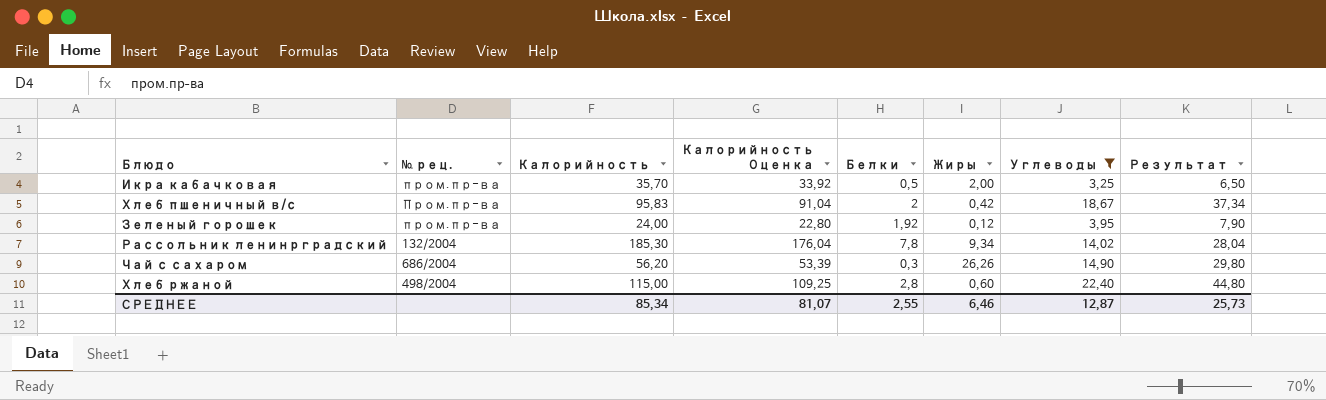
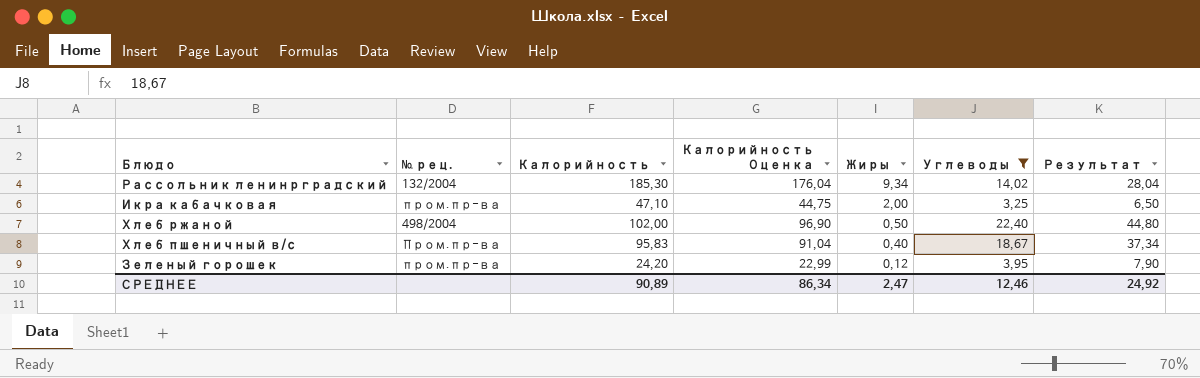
row order: none -> Жиры descending
column Белки | position: 5 -> none
row Чай с сахаром: 686/2004 | 56,20 | 53,39 | 0,3 | 26,26 | 14,90 | 29,80 -> none
Икра кабачковая | Калорийность: 35,70 -> 47,10
Икра кабачковая | Калорийность Оценка: 33,92 -> 44,75
Хлеб ржаной | Калорийность: 115,00 -> 102,00
Хлеб ржаной | Калорийность Оценка: 109,25 -> 96,90
Хлеб ржаной | Жиры: 0,60 -> 0,50
Хлеб пшеничный в/с | Жиры: 0,42 -> 0,40
Зеленый горошек | Калорийность: 24,00 -> 24,20
Зеленый горошек | Калорийность Оценка: 22,80 -> 22,99
СРЕДНЕЕ | Калорийность: 85,34 -> 90,89
СРЕДНЕЕ | Калорийность Оценка: 81,07 -> 86,34
СРЕДНЕЕ | Жиры: 6,46 -> 2,47
СРЕДНЕЕ | Углеводы: 12,87 -> 12,46
СРЕДНЕЕ | Результат: 25,73 -> 24,92

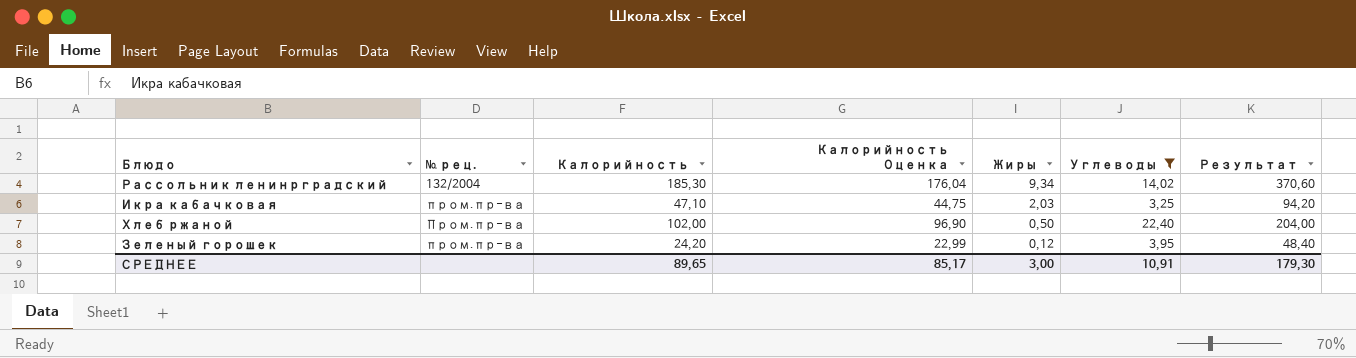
column Результат | formula: [Углеводы] * 2 -> [Калорийность] * 2
row Хлеб пшеничный в/с: Пром.пр-ва | 95,83 | 91,04 | 0,40 | 18,67 | 37,34 -> none
Икра кабачковая | Жиры: 2,00 -> 2,03
Хлеб ржаной | № рец.: 498/2004 -> Пром.пр-ва
СРЕДНЕЕ | Калорийность: 90,89 -> 89,65
СРЕДНЕЕ | Калорийность Оценка: 86,34 -> 85,17
СРЕДНЕЕ | Жиры: 2,47 -> 3,00
СРЕДНЕЕ | Углеводы: 12,46 -> 10,91
СРЕДНЕЕ | Результат: 24,92 -> 179,30

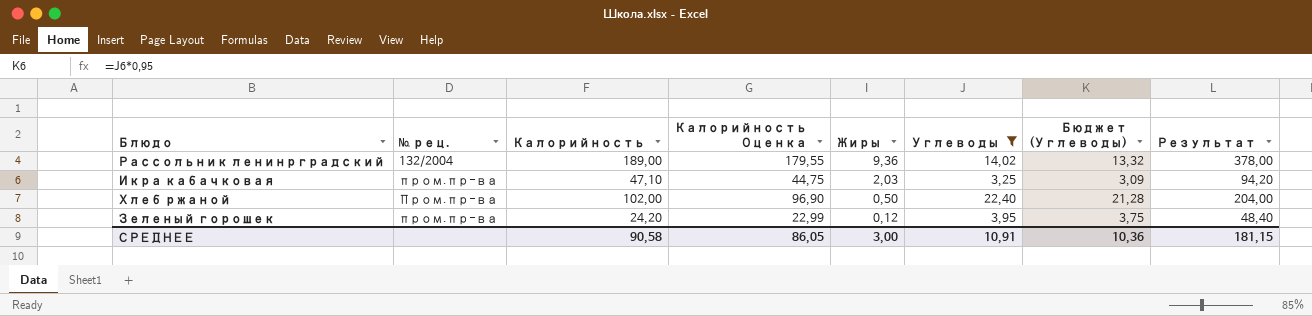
column Бюджет (Углеводы) | formula: none -> [Углеводы] * 0,95
Рассольник ленинрградский | Калорийность: 185,30 -> 189,00
Рассольник ленинрградский | Калорийность Оценка: 176,04 -> 179,55
Рассольник ленинрградский | Жиры: 9,34 -> 9,36
Рассольник ленинрградский | Результат: 370,60 -> 378,00
СРЕДНЕЕ | Калорийность: 89,65 -> 90,58
СРЕДНЕЕ | Калорийность Оценка: 85,17 -> 86,05
СРЕДНЕЕ | Результат: 179,30 -> 181,15

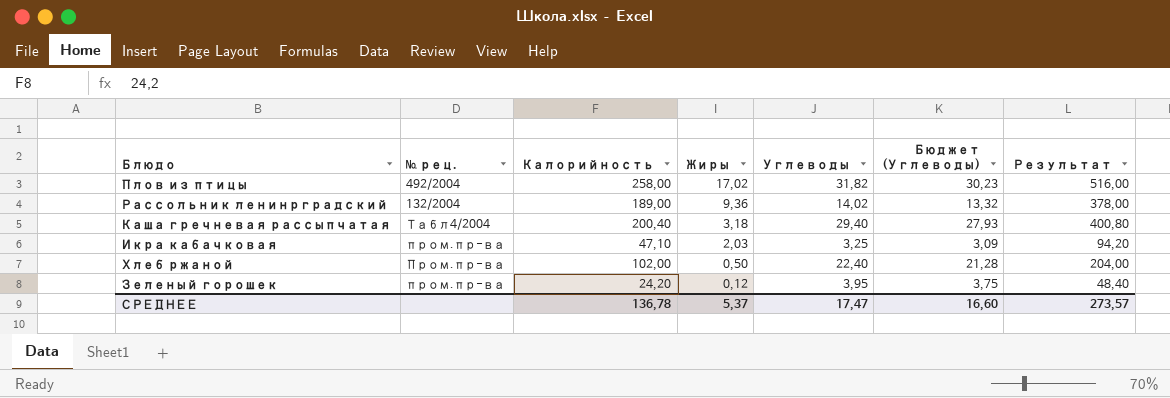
filter: Углеводы <= 22,40 -> none
column Калорийность Оценка | formula: [Калорийность] * 0,95 -> none
СРЕДНЕЕ | Калорийность: 90,58 -> 136,78
СРЕДНЕЕ | Жиры: 3,00 -> 5,37
СРЕДНЕЕ | Углеводы: 10,91 -> 17,47
СРЕДНЕЕ | Бюджет (Углеводы): 10,36 -> 16,60
СРЕДНЕЕ | Результат: 181,15 -> 273,57

